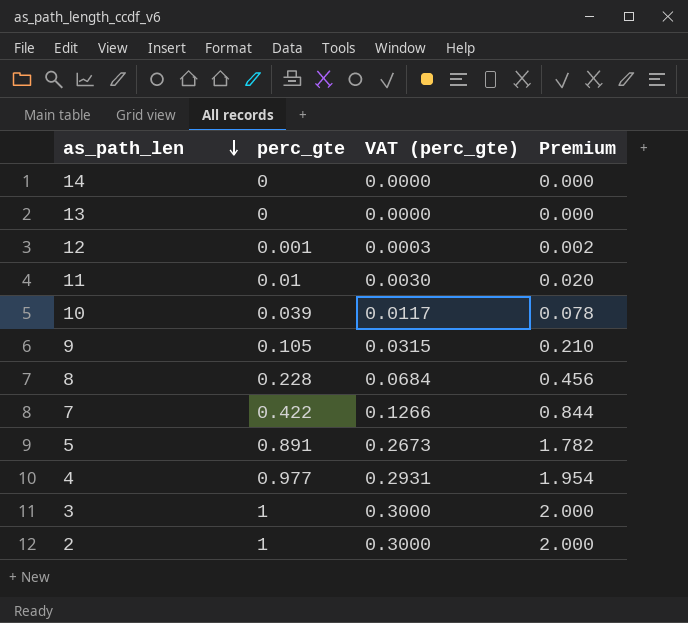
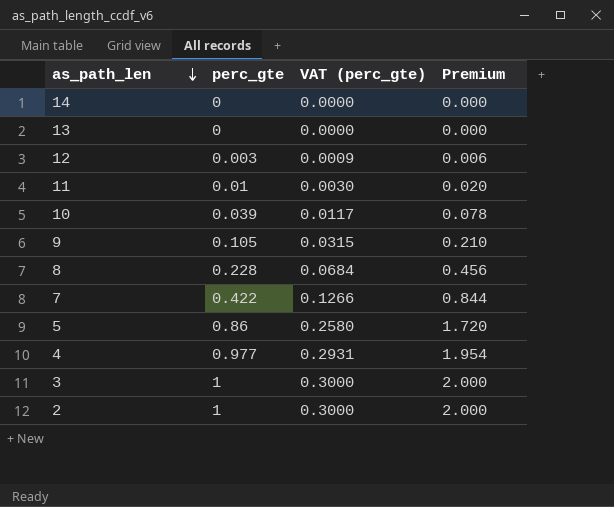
12 | perc_gte: 0.001 -> 0.003
12 | VAT (perc_gte): 0.0003 -> 0.0009
12 | Premium: 0.002 -> 0.006
5 | perc_gte: 0.891 -> 0.86
5 | VAT (perc_gte): 0.2673 -> 0.2580
5 | Premium: 1.782 -> 1.720

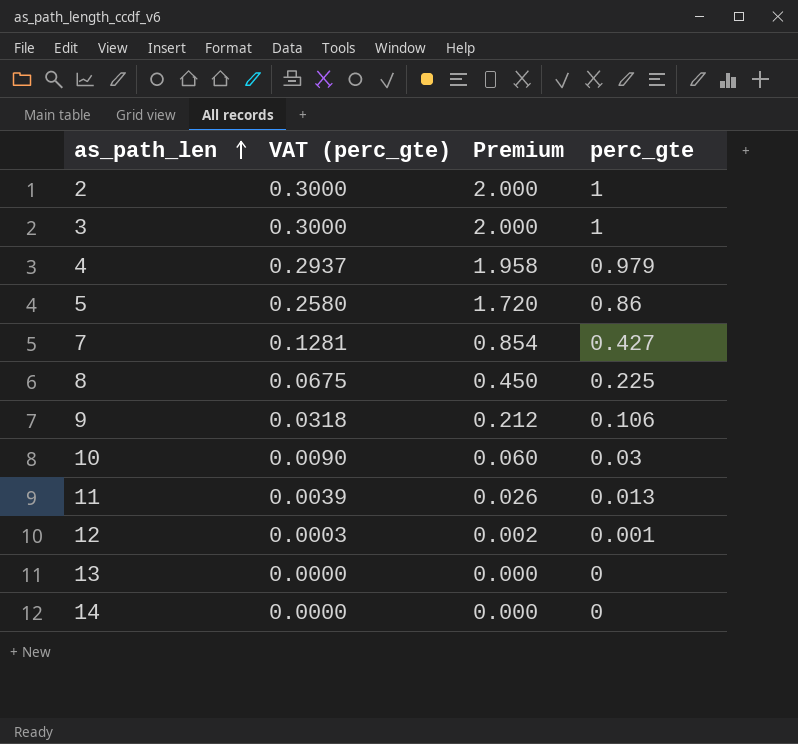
row order: as_path_len descending -> as_path_len ascending
column perc_gte | position: 2 -> 4
4 | VAT (perc_gte): 0.2931 -> 0.2937
4 | Premium: 1.954 -> 1.958
4 | perc_gte: 0.977 -> 0.979
7 | VAT (perc_gte): 0.1266 -> 0.1281
7 | Premium: 0.844 -> 0.854
7 | perc_gte: 0.422 -> 0.427
8 | VAT (perc_gte): 0.0684 -> 0.0675
8 | Premium: 0.456 -> 0.450
8 | perc_gte: 0.228 -> 0.225
9 | VAT (perc_gte): 0.0315 -> 0.0318
9 | Premium: 0.210 -> 0.212
9 | perc_gte: 0.105 -> 0.106
10 | VAT (perc_gte): 0.0117 -> 0.0090
10 | Premium: 0.078 -> 0.060
10 | perc_gte: 0.039 -> 0.03
11 | VAT (perc_gte): 0.0030 -> 0.0039
11 | Premium: 0.020 -> 0.026
11 | perc_gte: 0.01 -> 0.013
12 | VAT (perc_gte): 0.0009 -> 0.0003
12 | Premium: 0.006 -> 0.002
12 | perc_gte: 0.003 -> 0.001

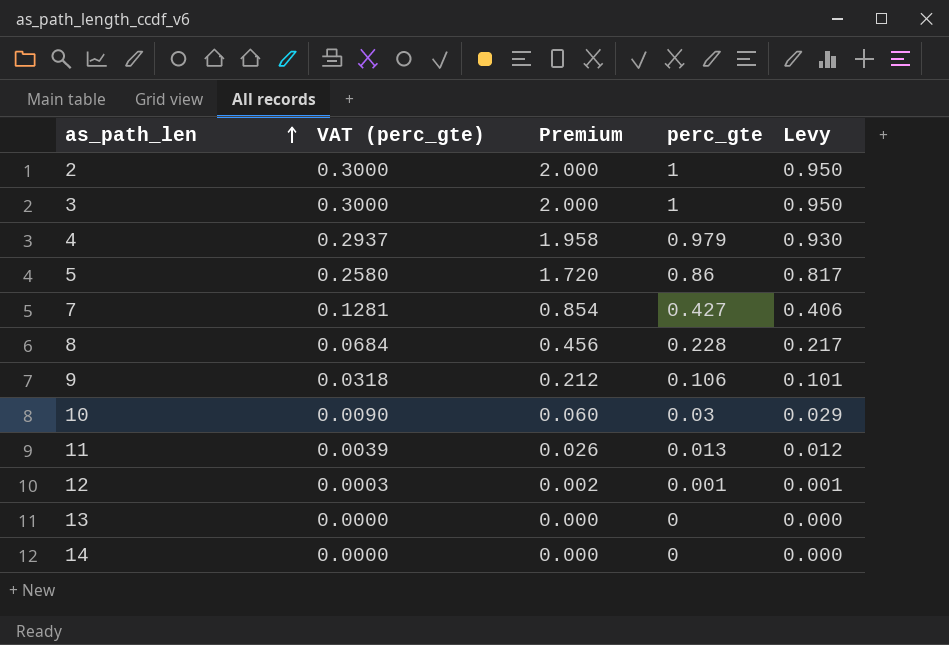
column Levy | formula: none -> [perc_gte] * 0.95
8 | VAT (perc_gte): 0.0675 -> 0.0684
8 | Premium: 0.450 -> 0.456
8 | perc_gte: 0.225 -> 0.228

